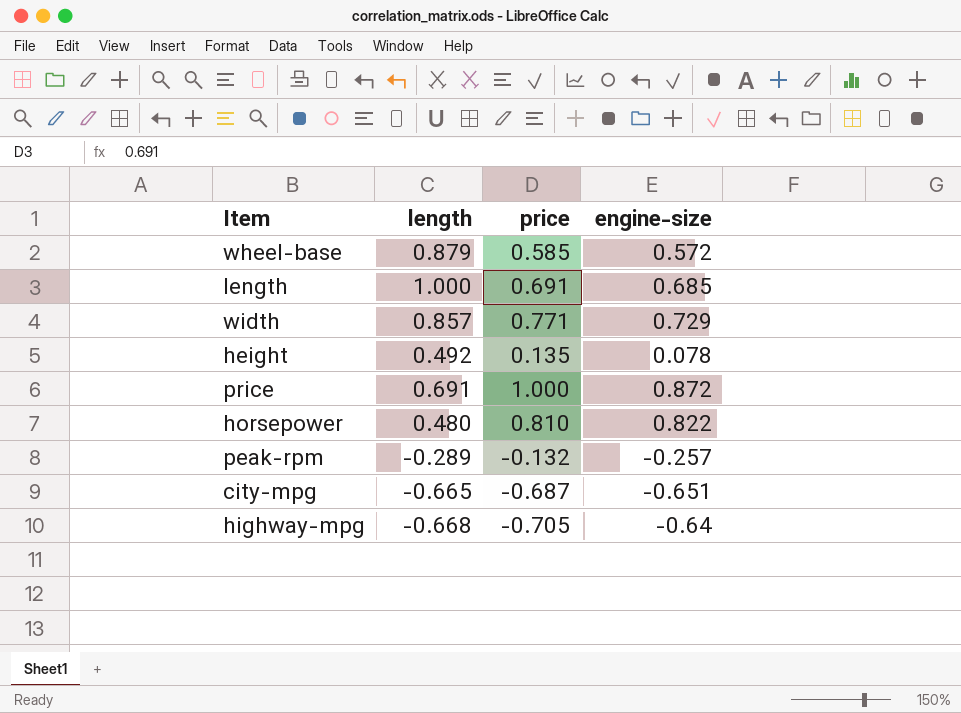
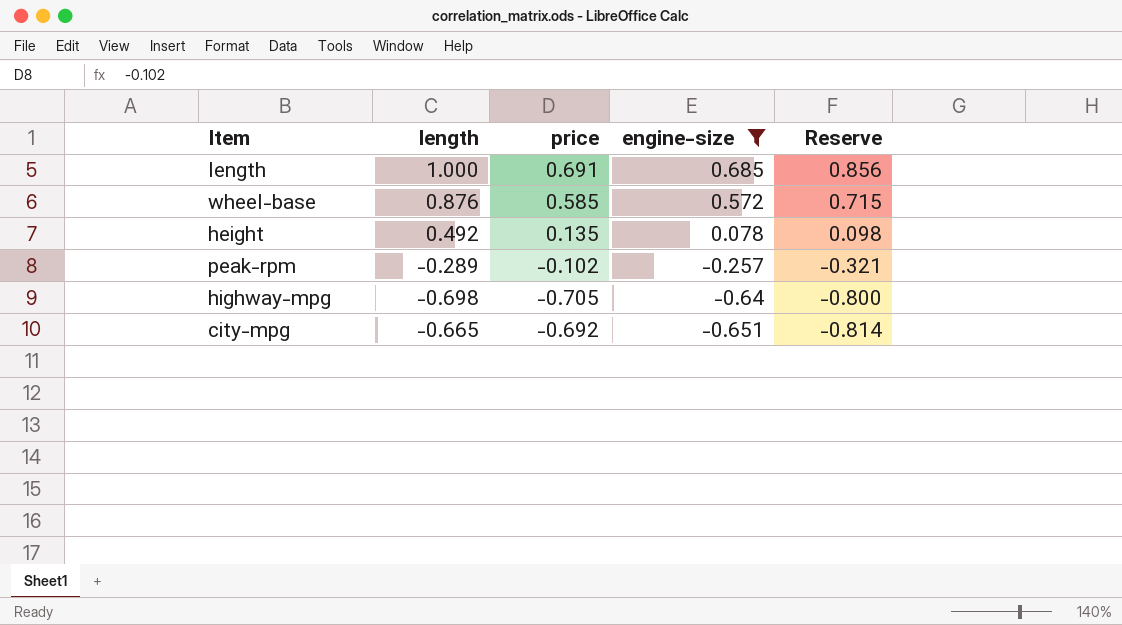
filter: none -> engine-size <= 0.685
row order: none -> engine-size descending
column Reserve | formula: none -> [engine-size] * 1.25
wheel-base | length: 0.879 -> 0.876
peak-rpm | price: -0.132 -> -0.102
highway-mpg | length: -0.668 -> -0.698
city-mpg | price: -0.687 -> -0.692

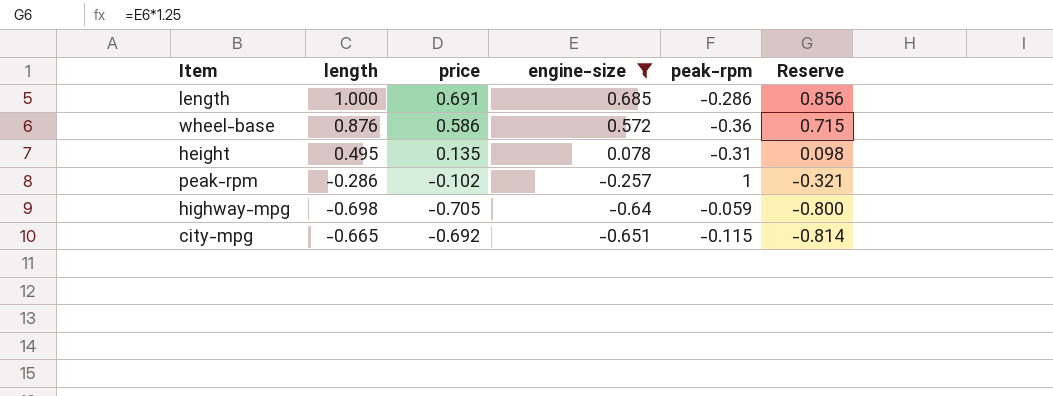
column peak-rpm | position: none -> 5
wheel-base | price: 0.585 -> 0.586
height | length: 0.492 -> 0.495
peak-rpm | length: -0.289 -> -0.286

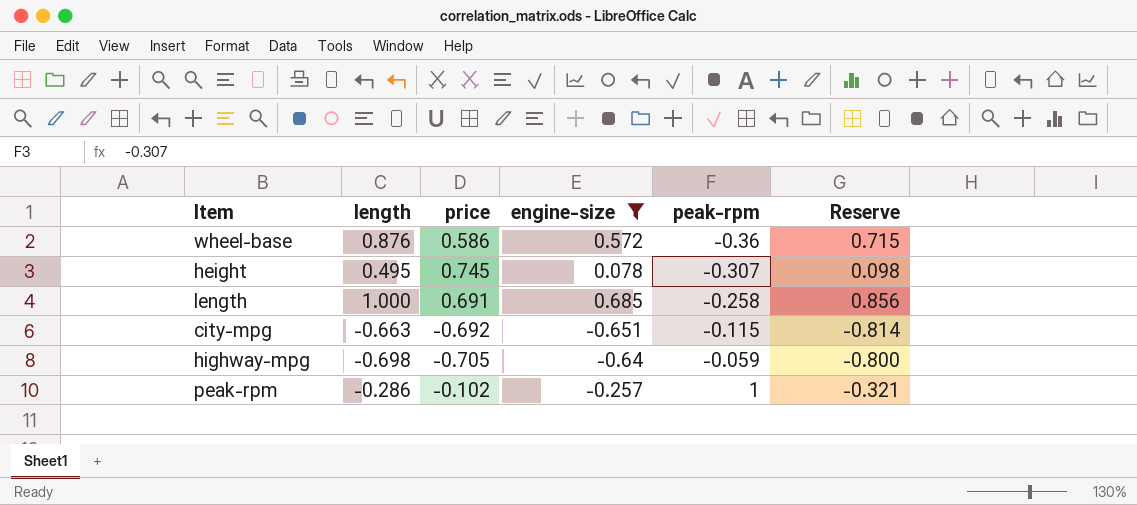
row order: engine-size descending -> peak-rpm ascending
height | price: 0.135 -> 0.745
height | peak-rpm: -0.31 -> -0.307
length | peak-rpm: -0.286 -> -0.258
city-mpg | length: -0.665 -> -0.663

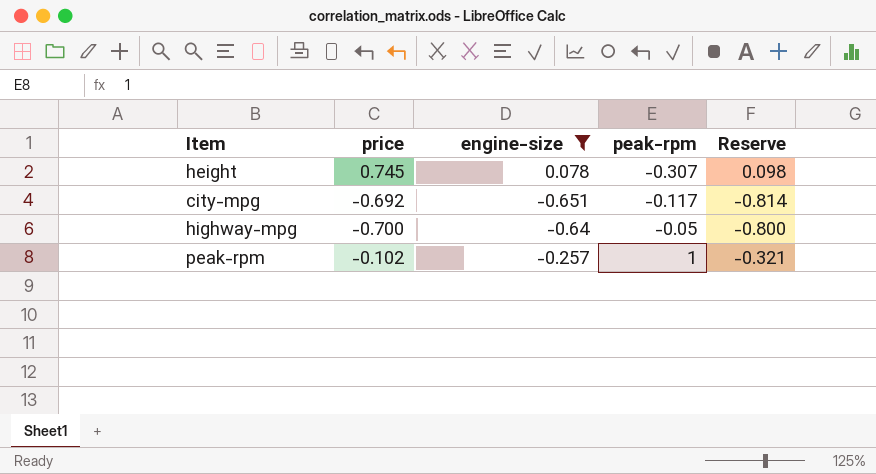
column length | position: 2 -> none
row wheel-base: 0.876 | 0.586 | 0.572 | -0.36 | 0.715 -> none
row length: 1.000 | 0.691 | 0.685 | -0.258 | 0.856 -> none
city-mpg | peak-rpm: -0.115 -> -0.117
highway-mpg | price: -0.705 -> -0.700
highway-mpg | peak-rpm: -0.059 -> -0.05

